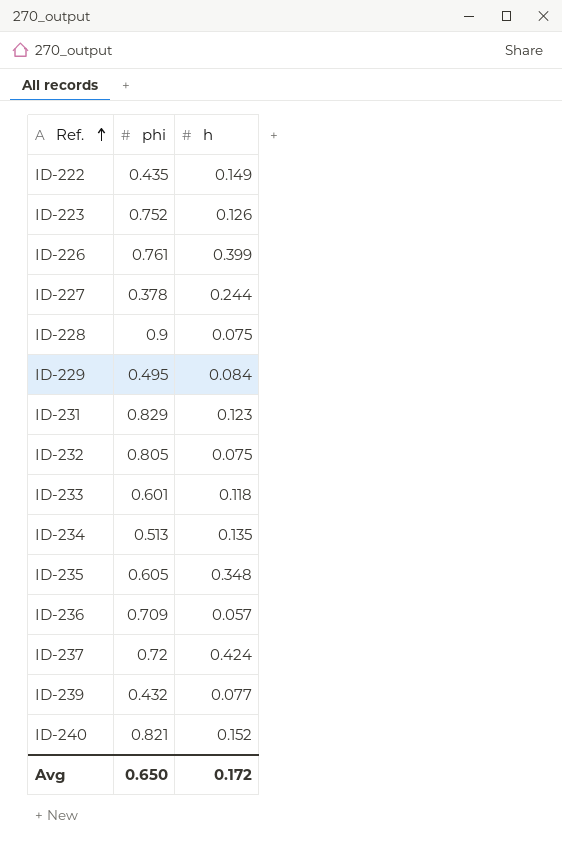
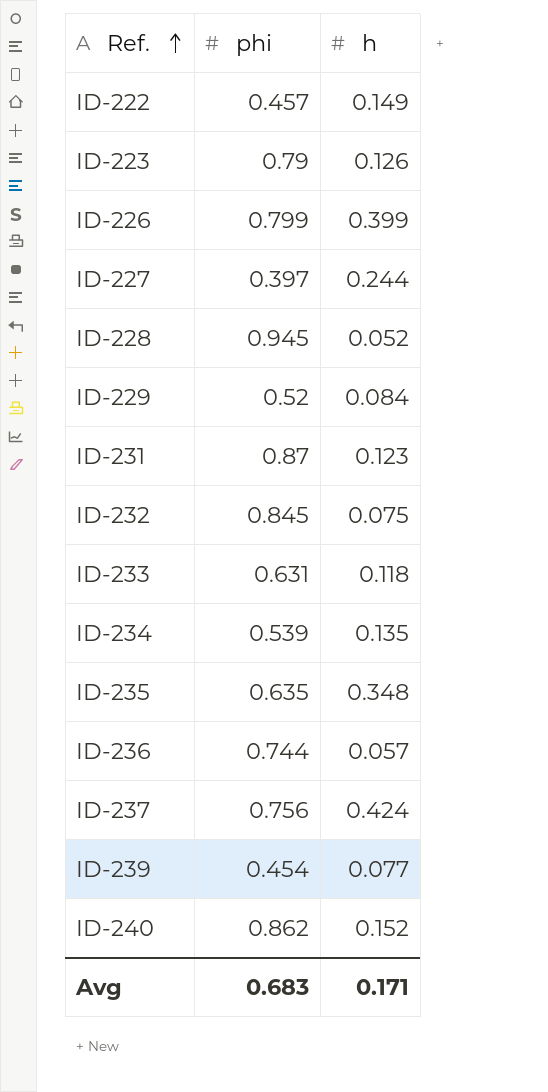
ID-222 | phi: 0.435 -> 0.457
ID-223 | phi: 0.752 -> 0.79
ID-226 | phi: 0.761 -> 0.799
ID-227 | phi: 0.378 -> 0.397
ID-228 | phi: 0.9 -> 0.945
ID-228 | h: 0.075 -> 0.052
ID-229 | phi: 0.495 -> 0.52
ID-231 | phi: 0.829 -> 0.87
ID-232 | phi: 0.805 -> 0.845
ID-233 | phi: 0.601 -> 0.631
ID-234 | phi: 0.513 -> 0.539
ID-235 | phi: 0.605 -> 0.635
ID-236 | phi: 0.709 -> 0.744
ID-237 | phi: 0.72 -> 0.756
ID-239 | phi: 0.432 -> 0.454
ID-240 | phi: 0.821 -> 0.862
Avg | phi: 0.650 -> 0.683
Avg | h: 0.172 -> 0.171

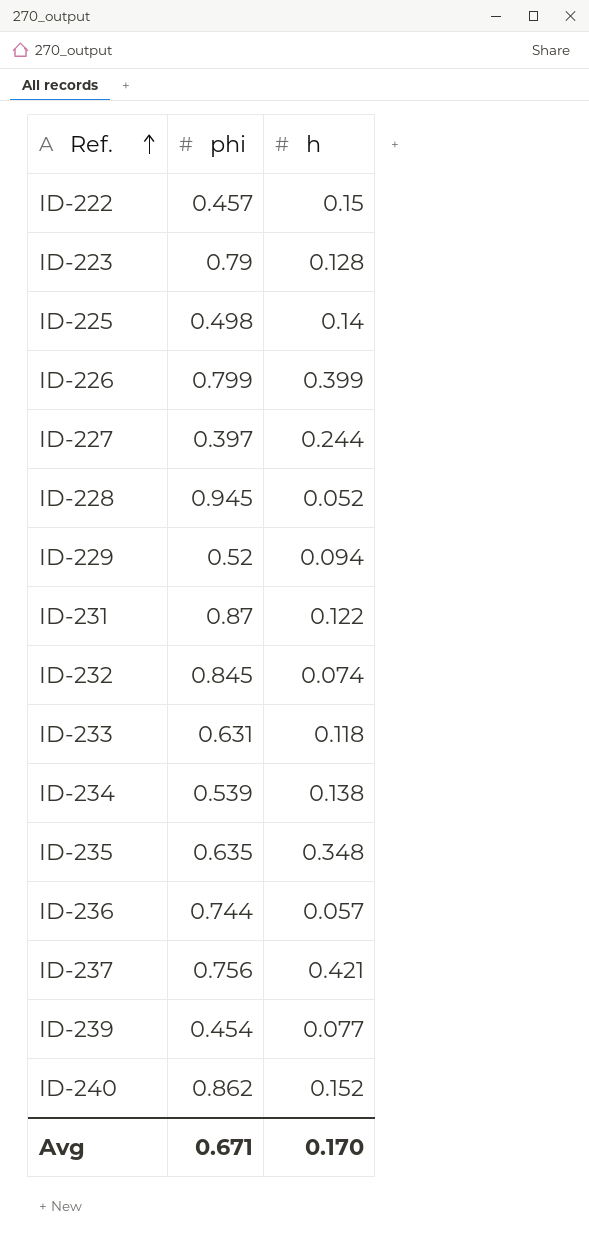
ID-222 | h: 0.149 -> 0.15
ID-223 | h: 0.126 -> 0.128
row ID-225: none -> 0.498 | 0.14
ID-229 | h: 0.084 -> 0.094
ID-231 | h: 0.123 -> 0.122
ID-232 | h: 0.075 -> 0.074
ID-234 | h: 0.135 -> 0.138
ID-237 | h: 0.424 -> 0.421
Avg | phi: 0.683 -> 0.671
Avg | h: 0.171 -> 0.170

